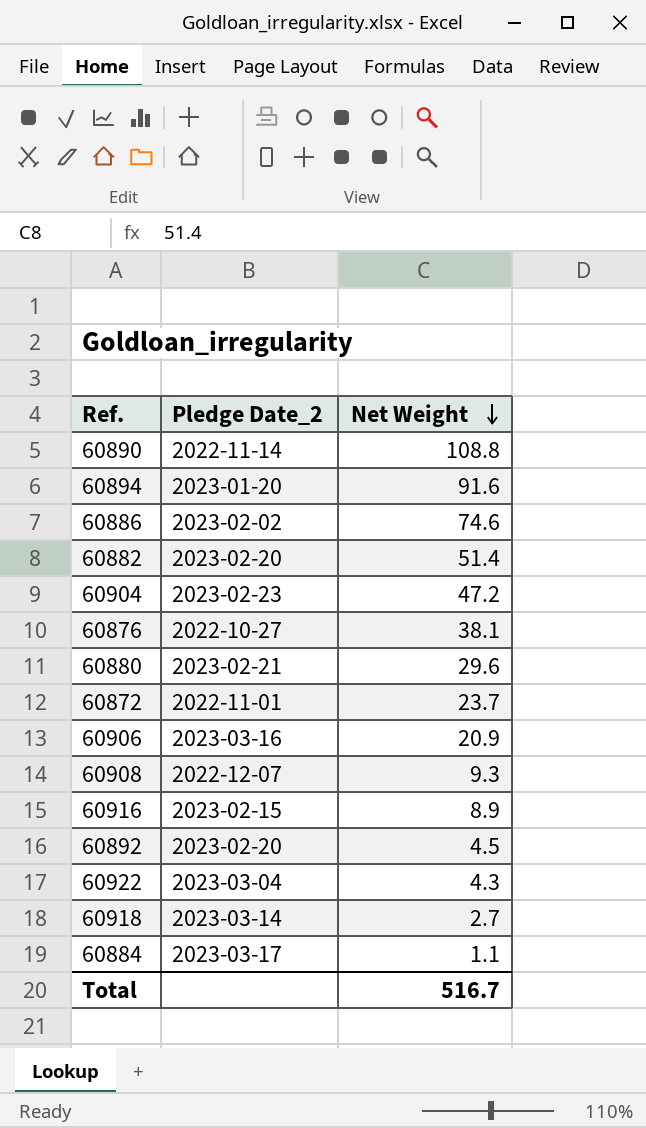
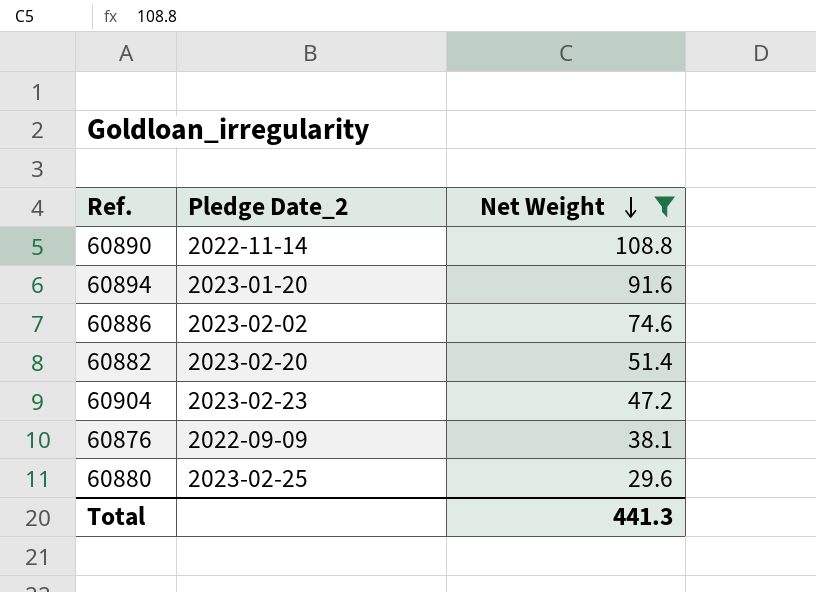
filter: none -> Net Weight >= 29.6
60876 | Pledge Date_2: 2022-10-27 -> 2022-09-09
60880 | Pledge Date_2: 2023-02-21 -> 2023-02-25
Total | Net Weight: 516.7 -> 441.3

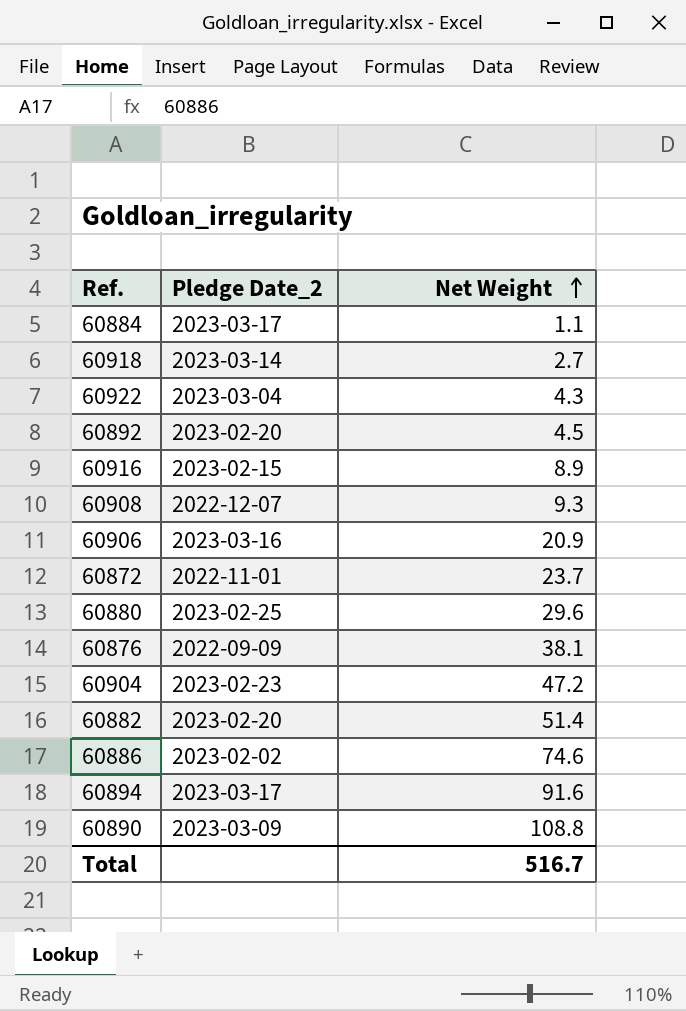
filter: Net Weight >= 29.6 -> none
row order: Net Weight descending -> Net Weight ascending
60894 | Pledge Date_2: 2023-01-20 -> 2023-03-17
60890 | Pledge Date_2: 2022-11-14 -> 2023-03-09
Total | Net Weight: 441.3 -> 516.7

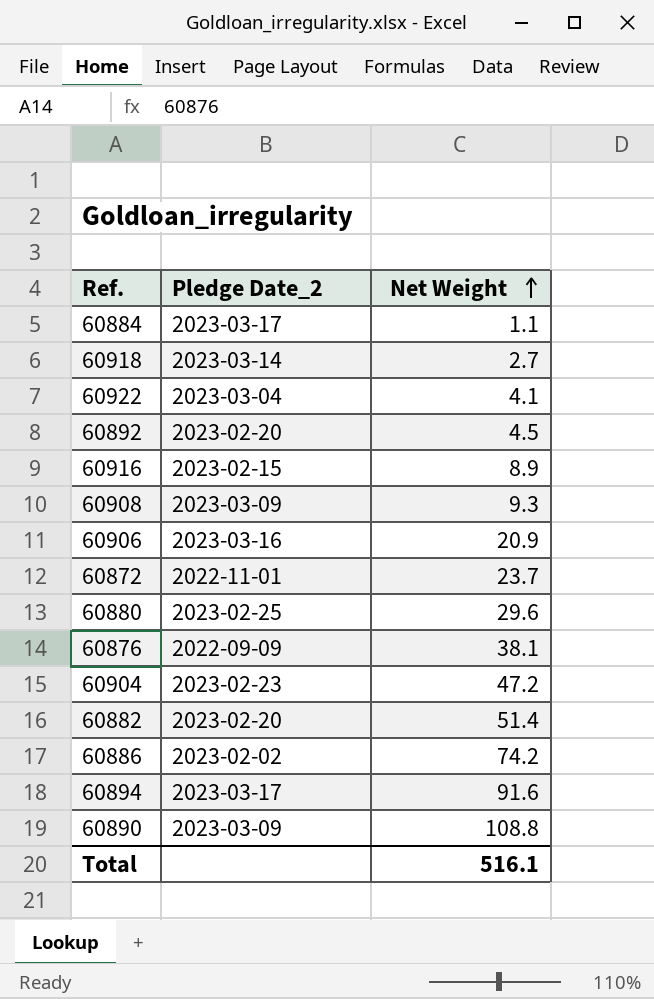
60922 | Net Weight: 4.3 -> 4.1
60908 | Pledge Date_2: 2022-12-07 -> 2023-03-09
60886 | Net Weight: 74.6 -> 74.2
Total | Net Weight: 516.7 -> 516.1

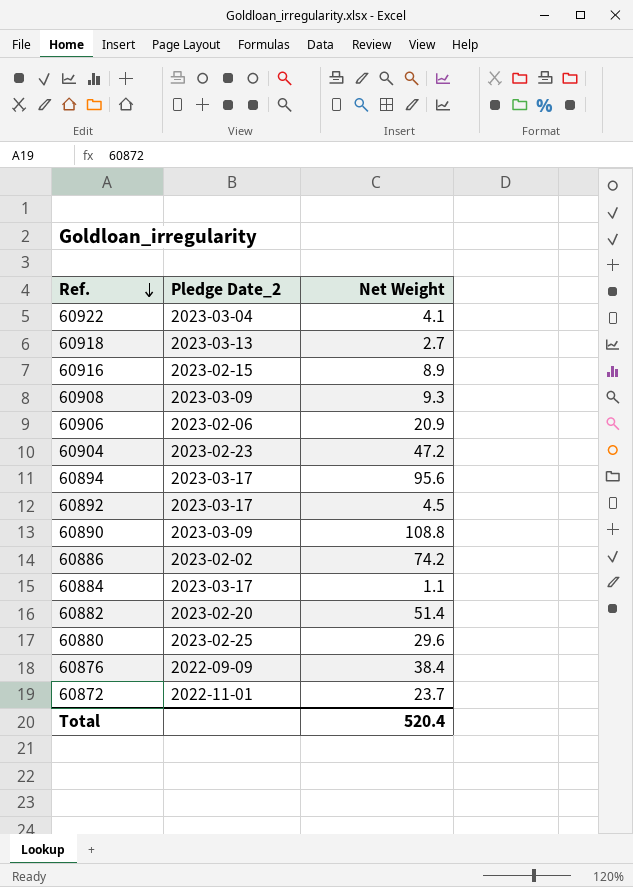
row order: Net Weight ascending -> Ref. descending
60918 | Pledge Date_2: 2023-03-14 -> 2023-03-13
60906 | Pledge Date_2: 2023-03-16 -> 2023-02-06
60894 | Net Weight: 91.6 -> 95.6
60892 | Pledge Date_2: 2023-02-20 -> 2023-03-17
60876 | Net Weight: 38.1 -> 38.4
Total | Net Weight: 516.1 -> 520.4

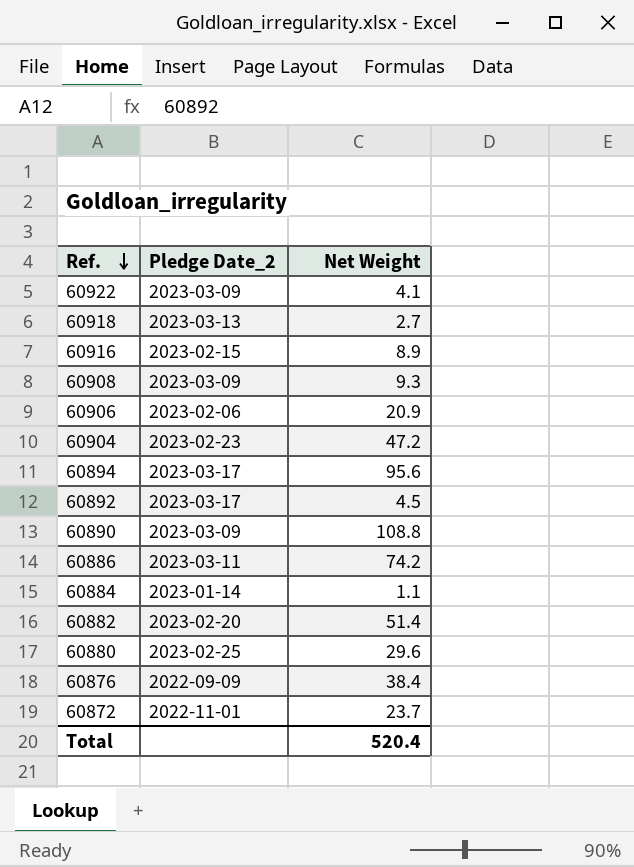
60922 | Pledge Date_2: 2023-03-04 -> 2023-03-09
60886 | Pledge Date_2: 2023-02-02 -> 2023-03-11
60884 | Pledge Date_2: 2023-03-17 -> 2023-01-14

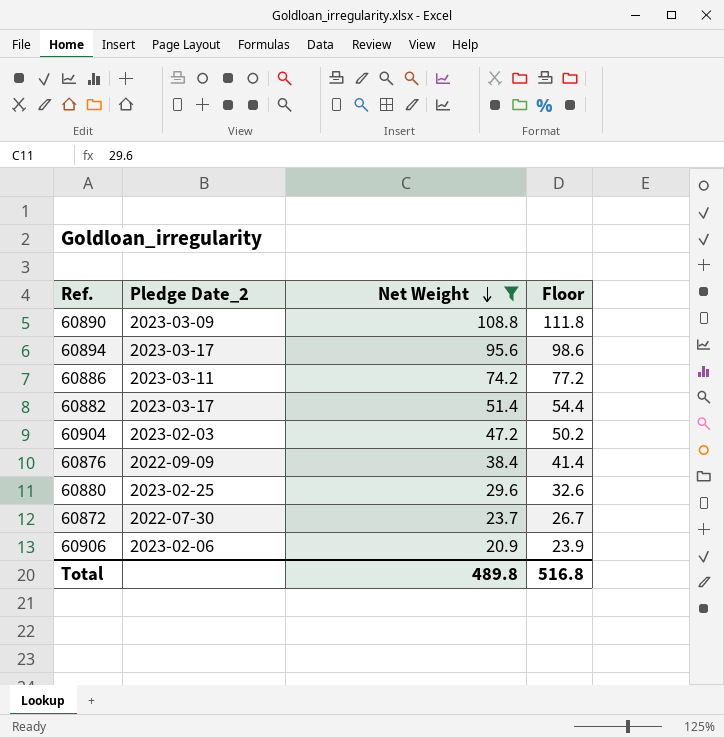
filter: none -> Net Weight >= 20.9
row order: Ref. descending -> Net Weight descending
column Floor | formula: none -> [Net Weight] + 3
60882 | Pledge Date_2: 2023-02-20 -> 2023-03-17
60904 | Pledge Date_2: 2023-02-23 -> 2023-02-03
60872 | Pledge Date_2: 2022-11-01 -> 2022-07-30
Total | Net Weight: 520.4 -> 489.8

